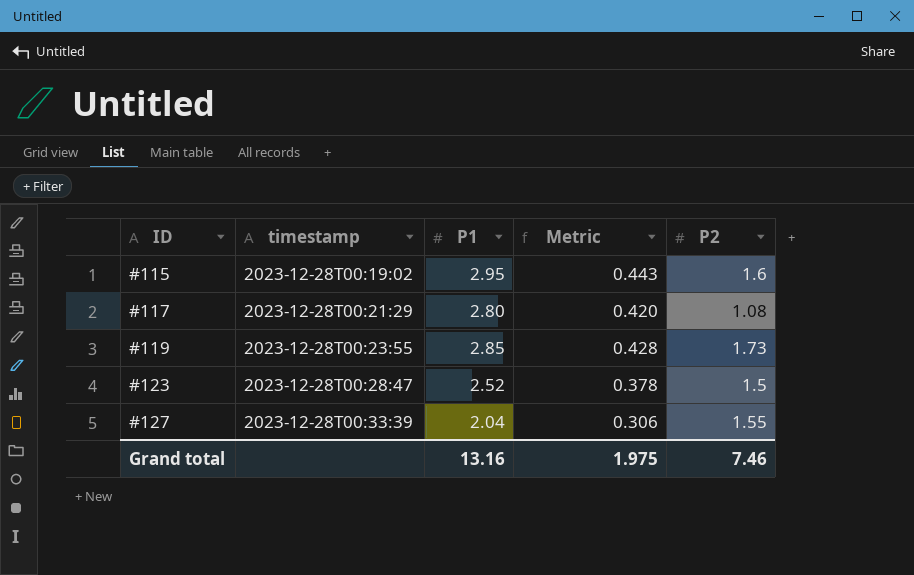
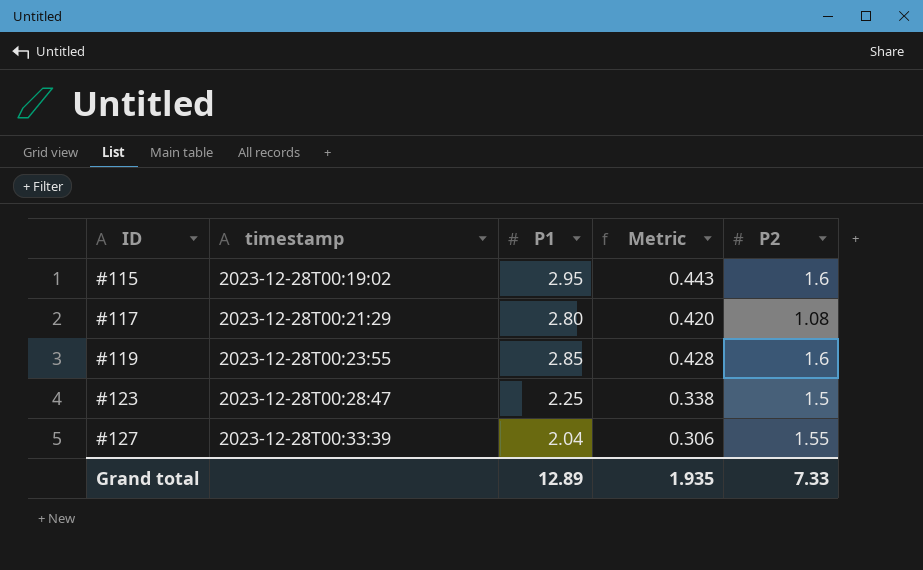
#119 | P2: 1.73 -> 1.6
#123 | P1: 2.52 -> 2.25
#123 | Metric: 0.378 -> 0.338
Grand total | P1: 13.16 -> 12.89
Grand total | Metric: 1.975 -> 1.935
Grand total | P2: 7.46 -> 7.33

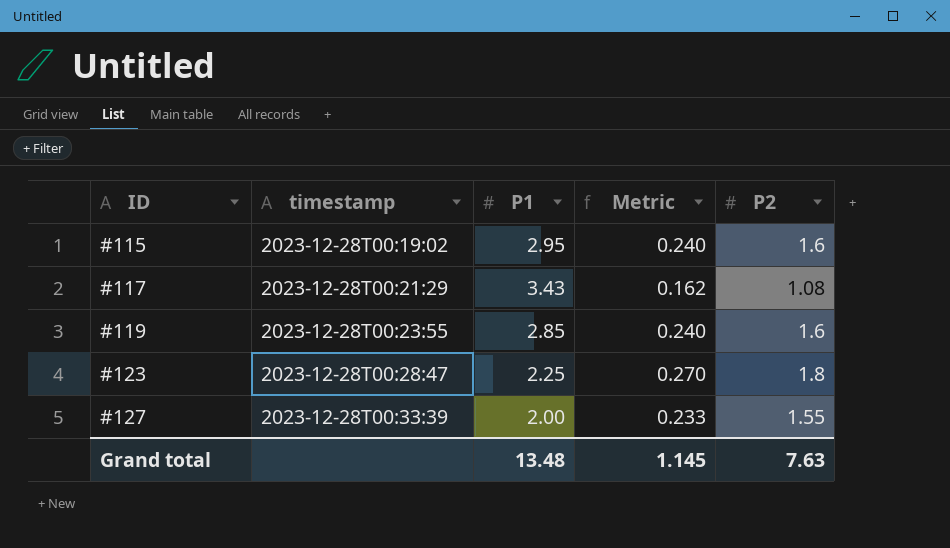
column Metric | formula: [P1] * 0.15 -> [P2] * 0.15
#117 | P1: 2.80 -> 3.43
#123 | P2: 1.5 -> 1.8
#127 | P1: 2.04 -> 2.00
Grand total | P1: 12.89 -> 13.48
Grand total | Metric: 1.935 -> 1.145
Grand total | P2: 7.33 -> 7.63

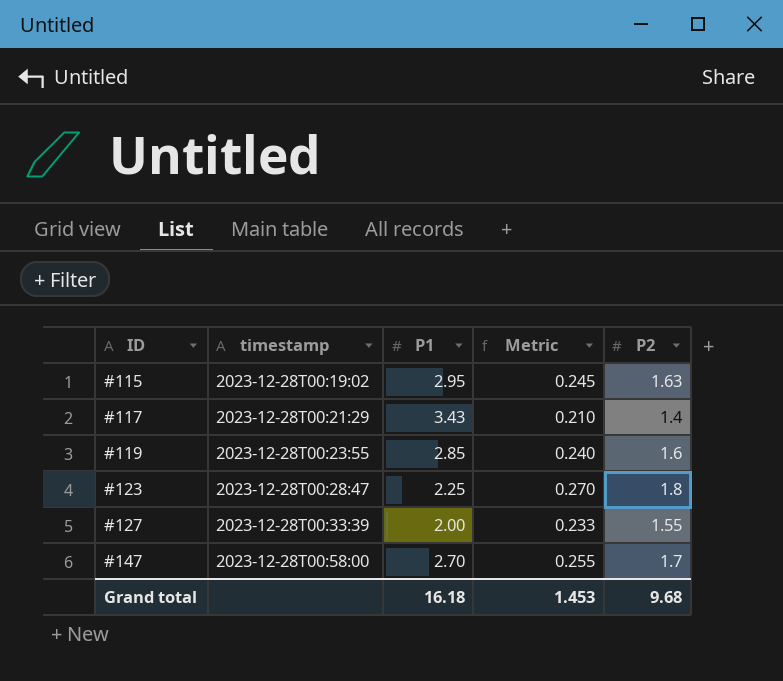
#115 | Metric: 0.240 -> 0.245
#115 | P2: 1.6 -> 1.63
#117 | Metric: 0.162 -> 0.210
#117 | P2: 1.08 -> 1.4
row #147: none -> 2023-12-28T00:58:00 | 2.70 | 0.255 | 1.7
Grand total | P1: 13.48 -> 16.18
Grand total | Metric: 1.145 -> 1.453
Grand total | P2: 7.63 -> 9.68

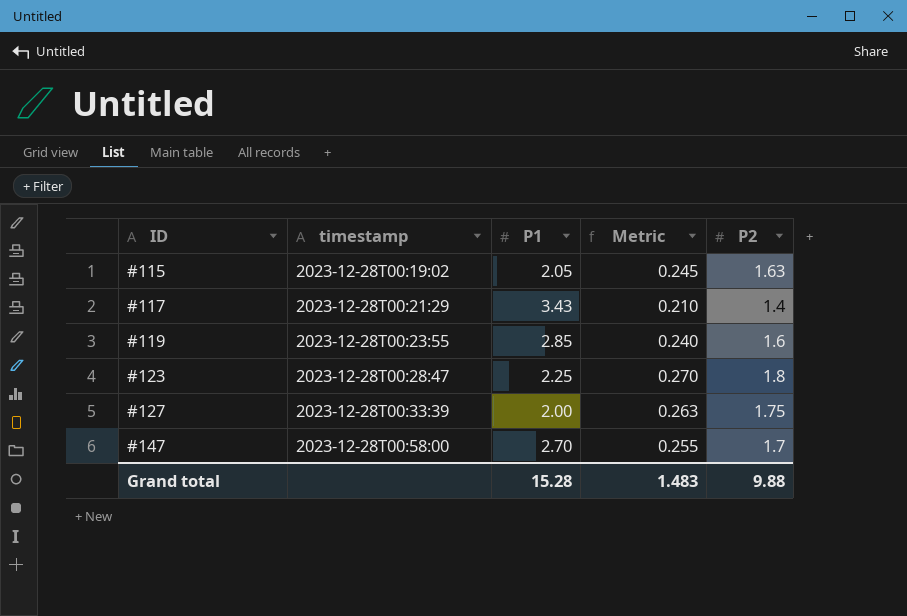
#115 | P1: 2.95 -> 2.05
#127 | Metric: 0.233 -> 0.263
#127 | P2: 1.55 -> 1.75
Grand total | P1: 16.18 -> 15.28
Grand total | Metric: 1.453 -> 1.483
Grand total | P2: 9.68 -> 9.88

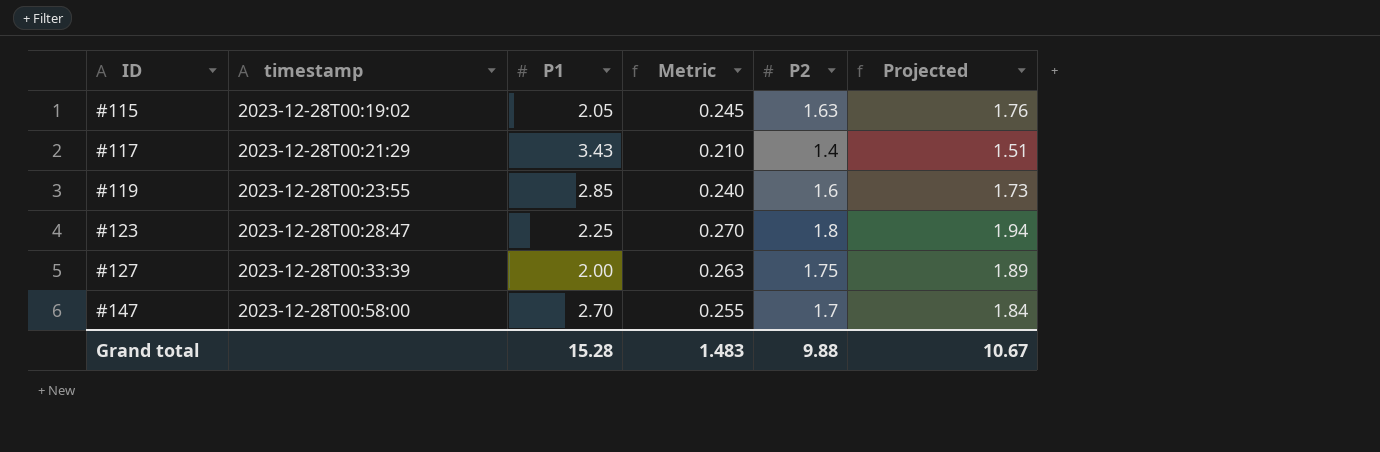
column Projected | formula: none -> [P2] * 1.08

